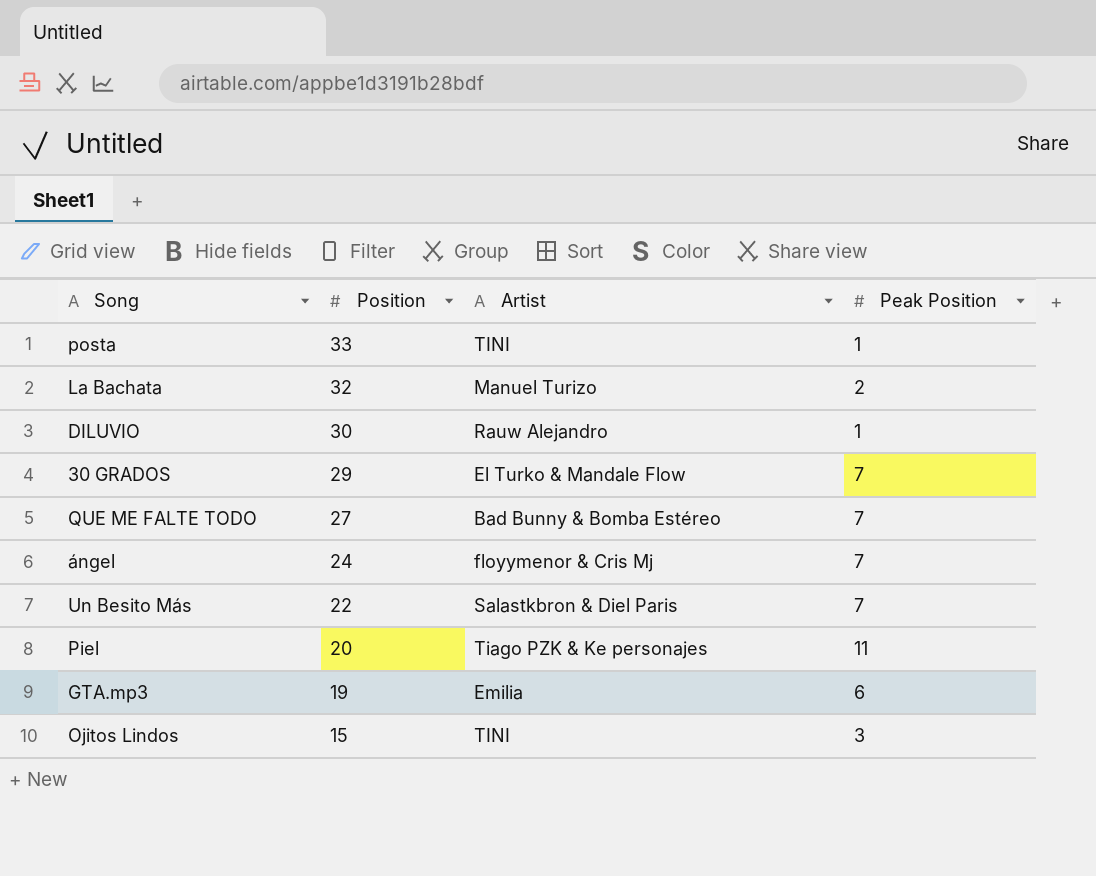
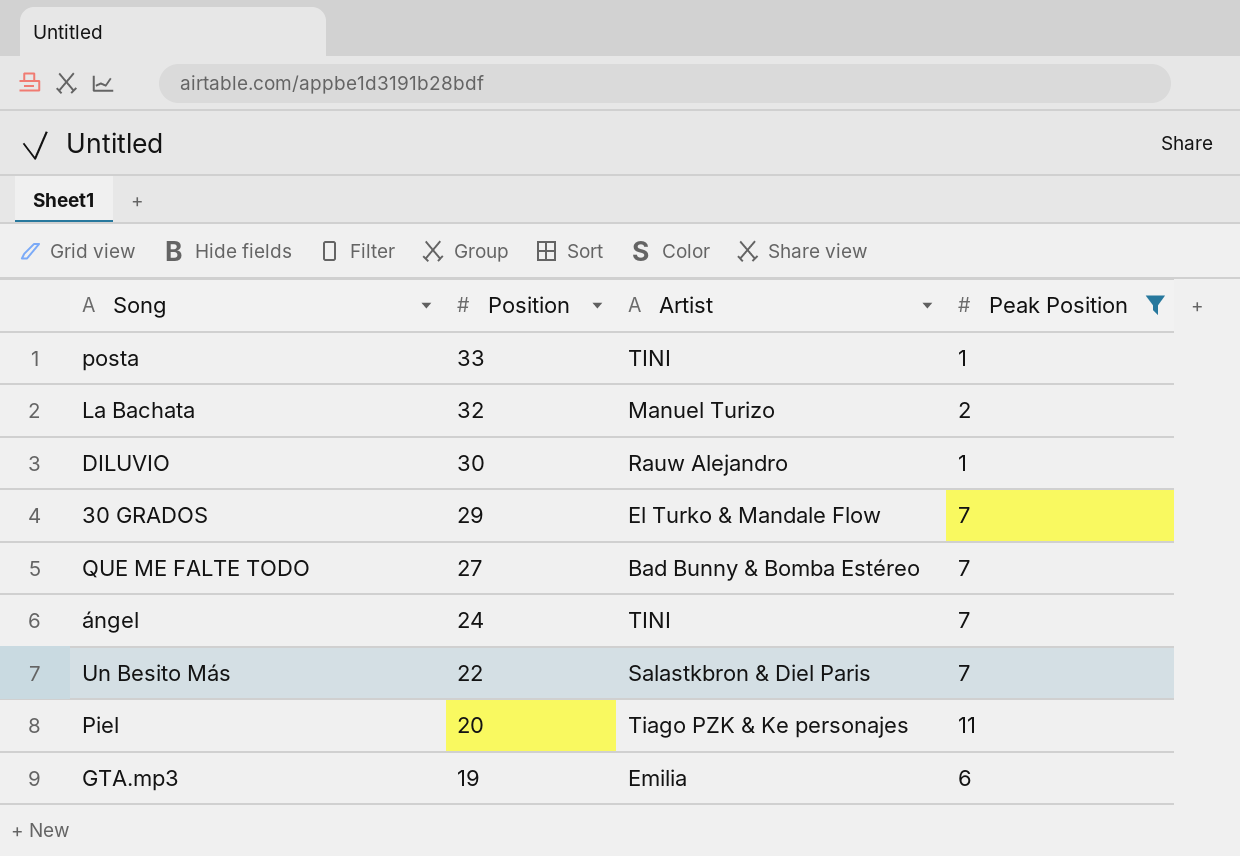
filter: none -> Peak Position != 3
ángel | Artist: floyymenor & Cris Mj -> TINI

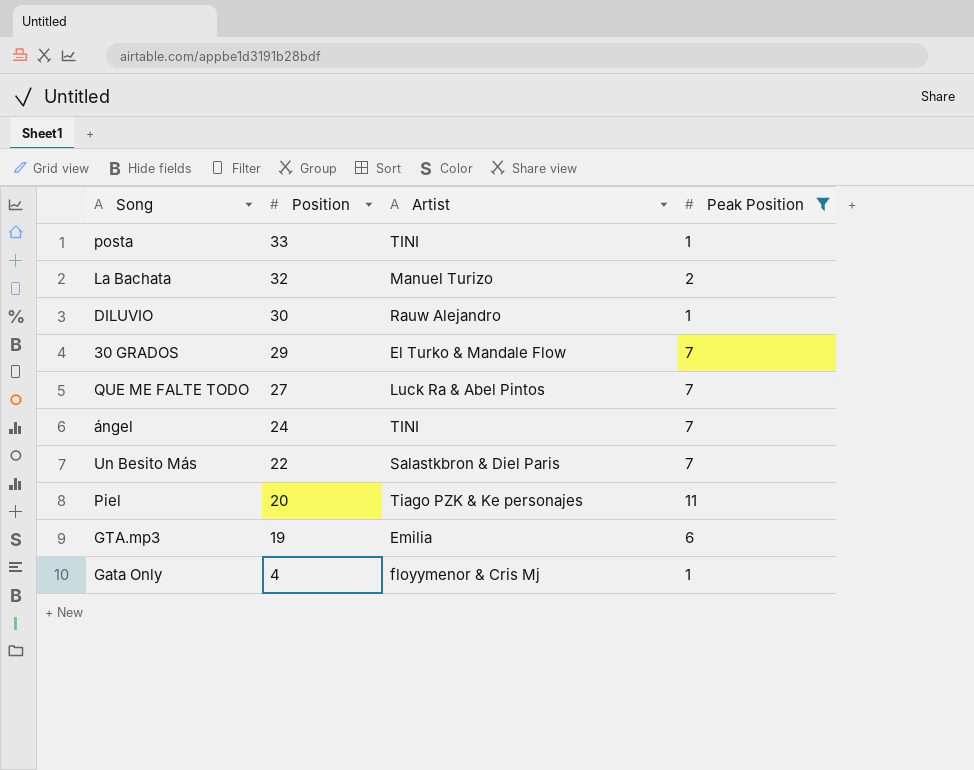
QUE ME FALTE TODO | Artist: Bad Bunny & Bomba Estéreo -> Luck Ra & Abel Pintos
row Gata Only: none -> 4 | floyymenor & Cris Mj | 1

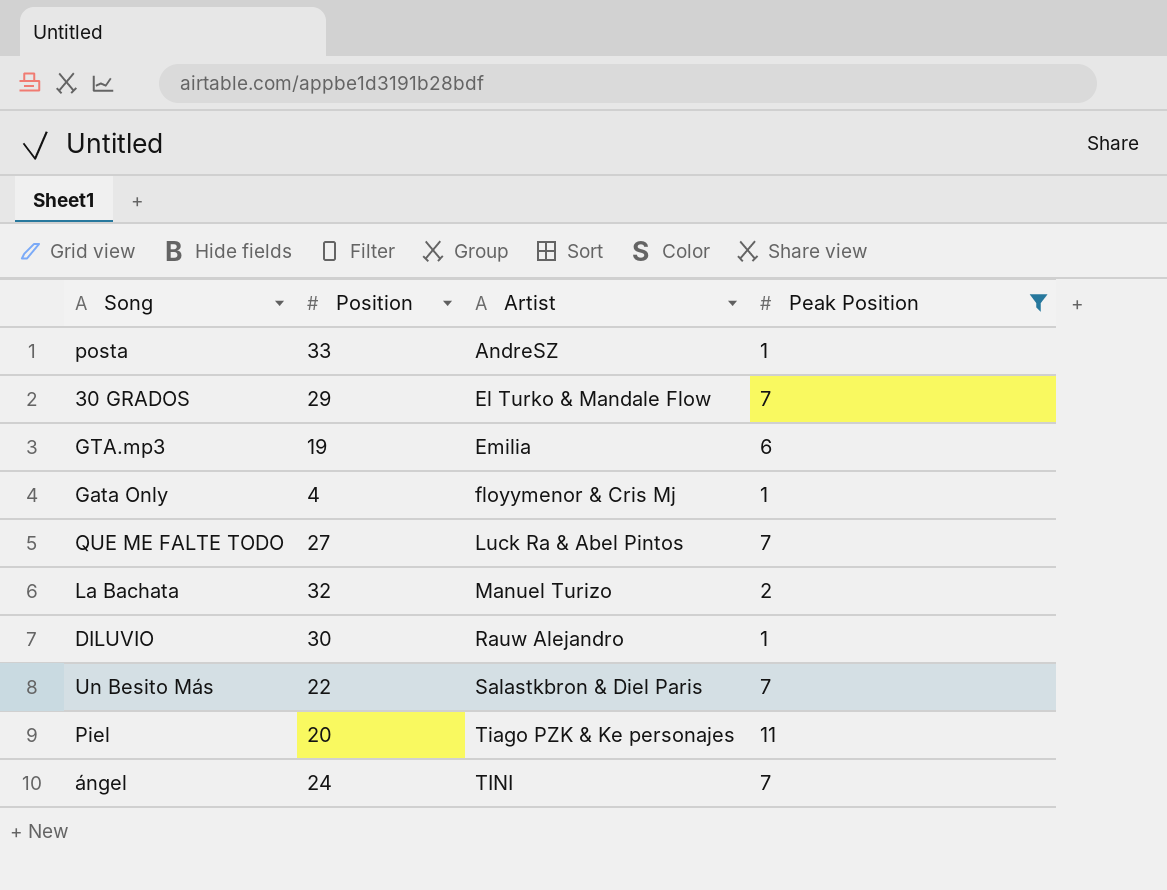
row order: Position descending -> Artist ascending
posta | Artist: TINI -> AndreSZ

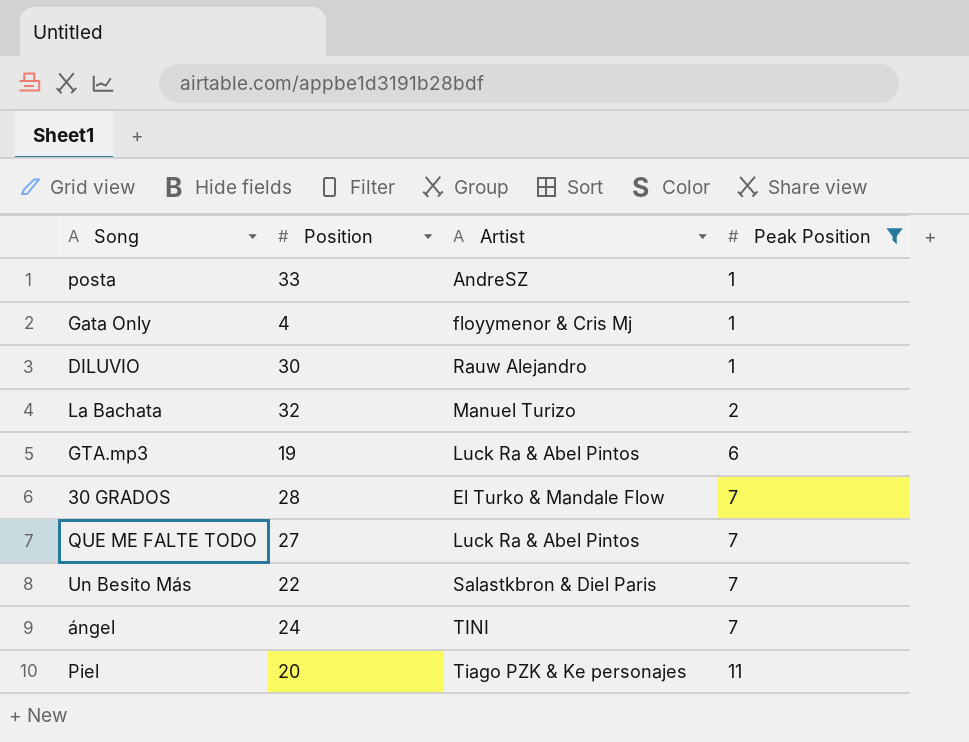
row order: Artist ascending -> Peak Position ascending
GTA.mp3 | Artist: Emilia -> Luck Ra & Abel Pintos
30 GRADOS | Position: 29 -> 28

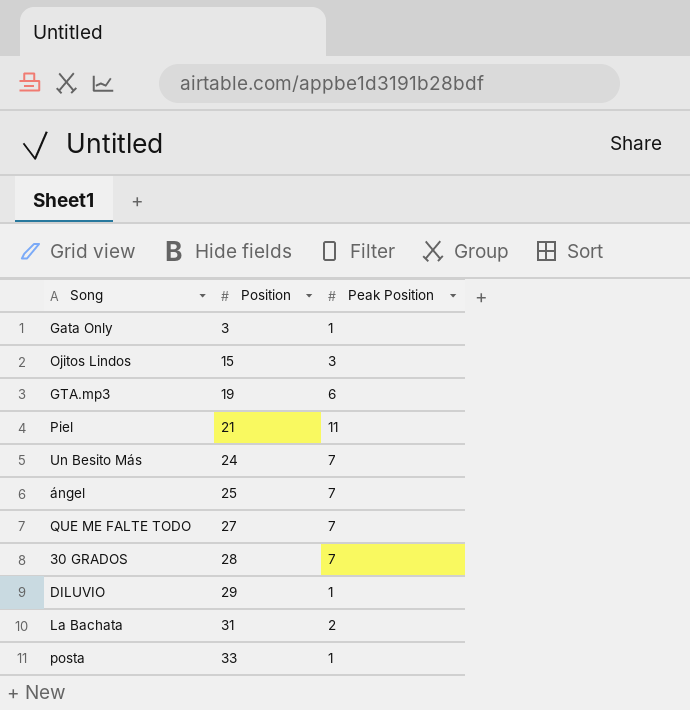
filter: Peak Position != 3 -> none
row order: Peak Position ascending -> Position ascending
column Artist | position: 3 -> none
Gata Only | Position: 4 -> 3
Piel | Position: 20 -> 21
Un Besito Más | Position: 22 -> 24
ángel | Position: 24 -> 25
DILUVIO | Position: 30 -> 29
La Bachata | Position: 32 -> 31

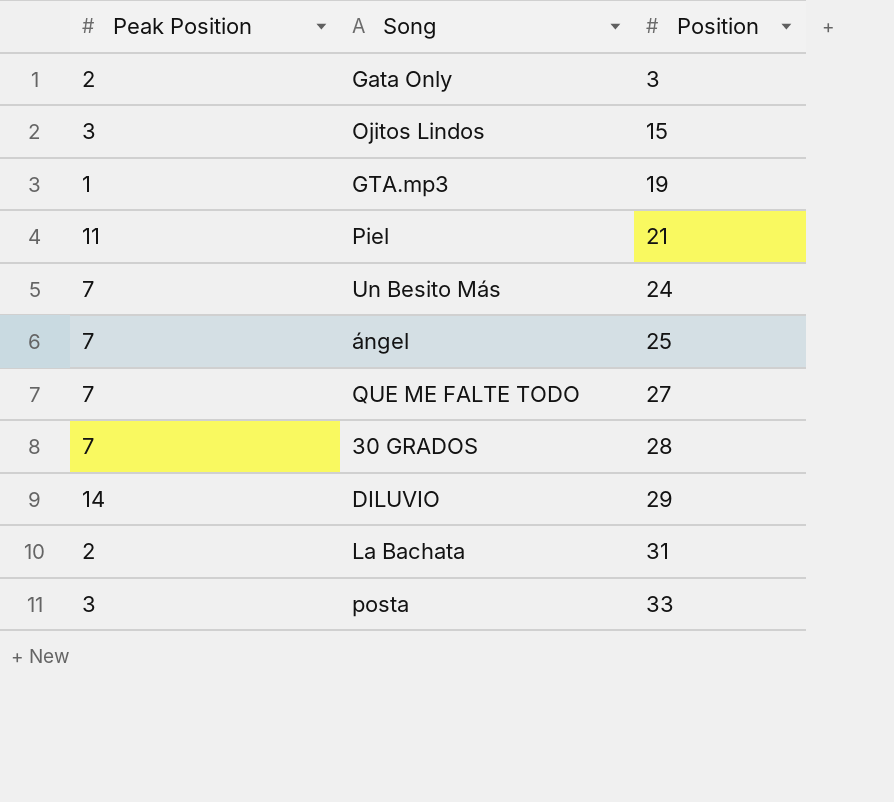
column Peak Position | position: 3 -> 1
Gata Only | Peak Position: 1 -> 2
GTA.mp3 | Peak Position: 6 -> 1
DILUVIO | Peak Position: 1 -> 14
posta | Peak Position: 1 -> 3

